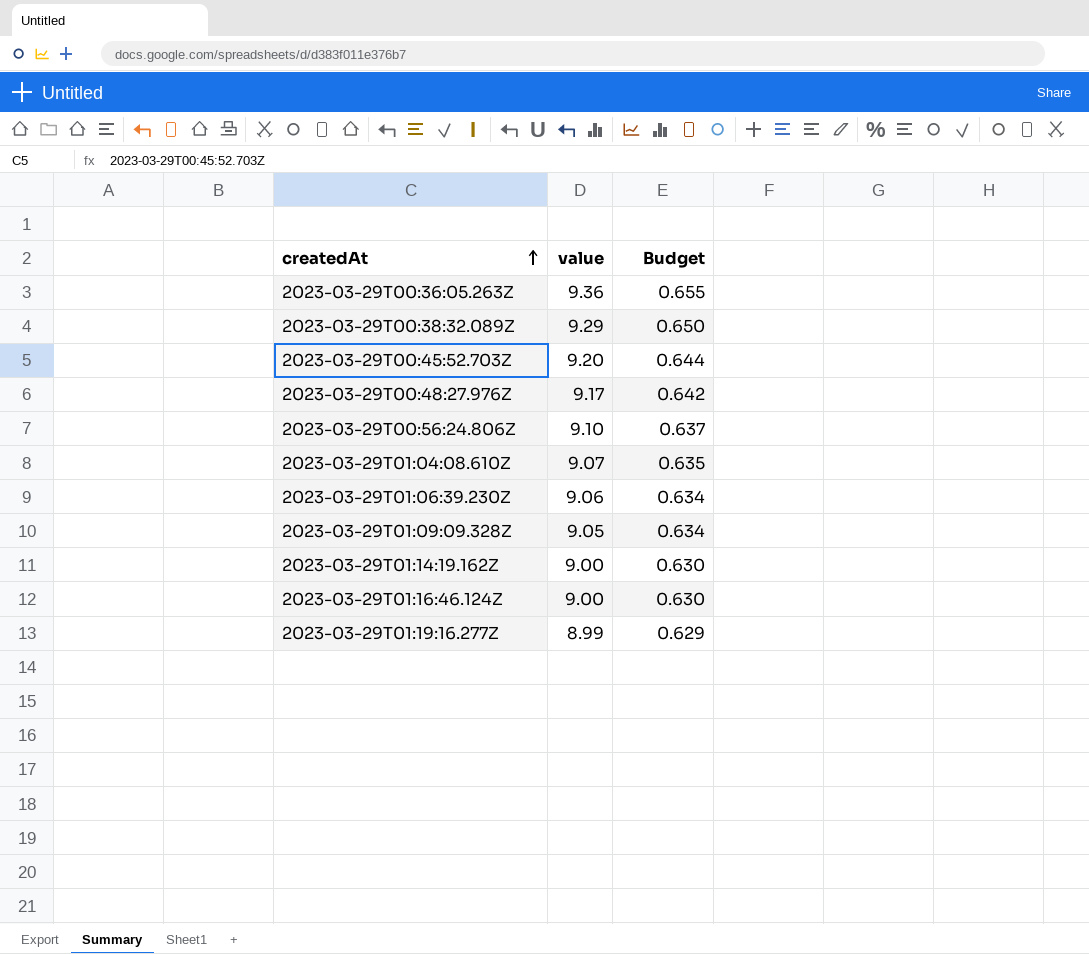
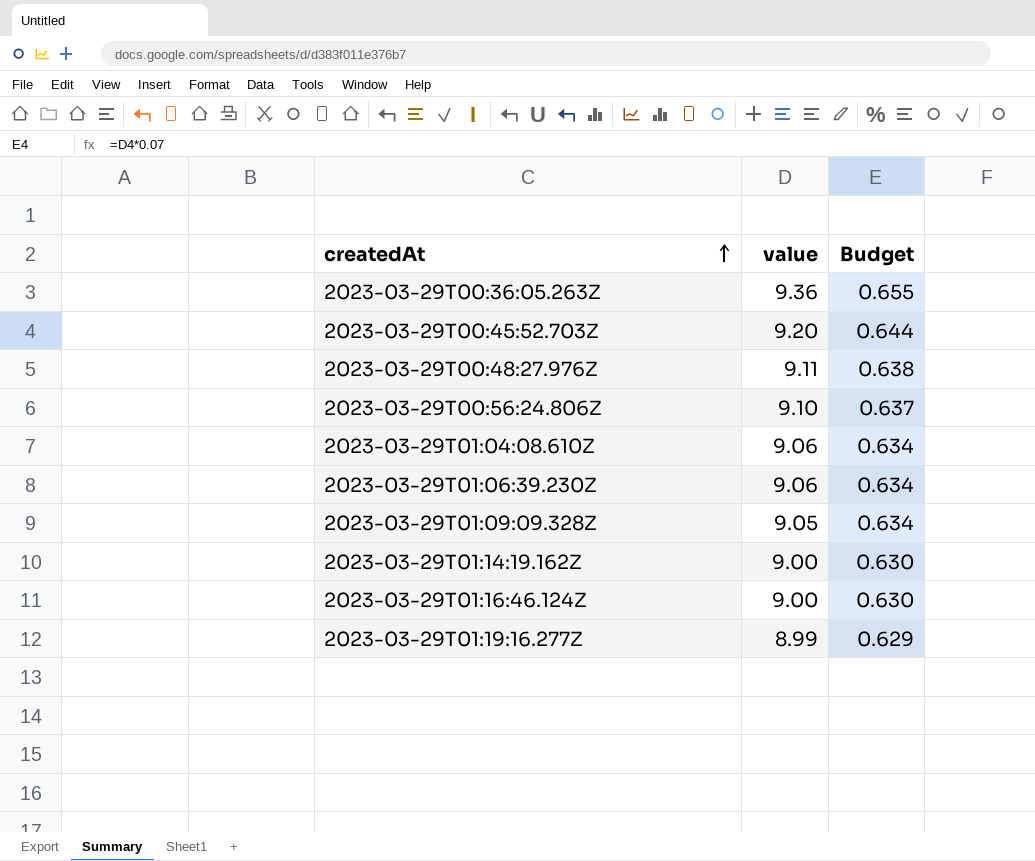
row 2023-03-29T00:38:32.089Z: 9.29 | 0.650 -> none
2023-03-29T00:48:27.976Z | value: 9.17 -> 9.11
2023-03-29T00:48:27.976Z | Budget: 0.642 -> 0.638
2023-03-29T01:04:08.610Z | value: 9.07 -> 9.06
2023-03-29T01:04:08.610Z | Budget: 0.635 -> 0.634

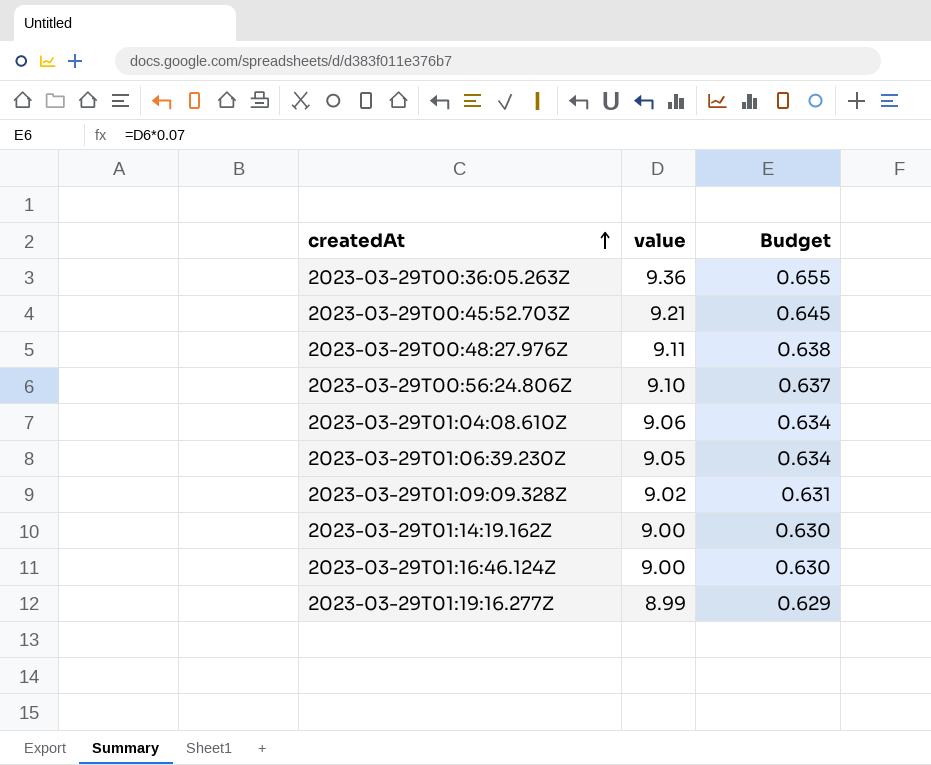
2023-03-29T00:45:52.703Z | value: 9.20 -> 9.21
2023-03-29T00:45:52.703Z | Budget: 0.644 -> 0.645
2023-03-29T01:06:39.230Z | value: 9.06 -> 9.05
2023-03-29T01:09:09.328Z | value: 9.05 -> 9.02
2023-03-29T01:09:09.328Z | Budget: 0.634 -> 0.631

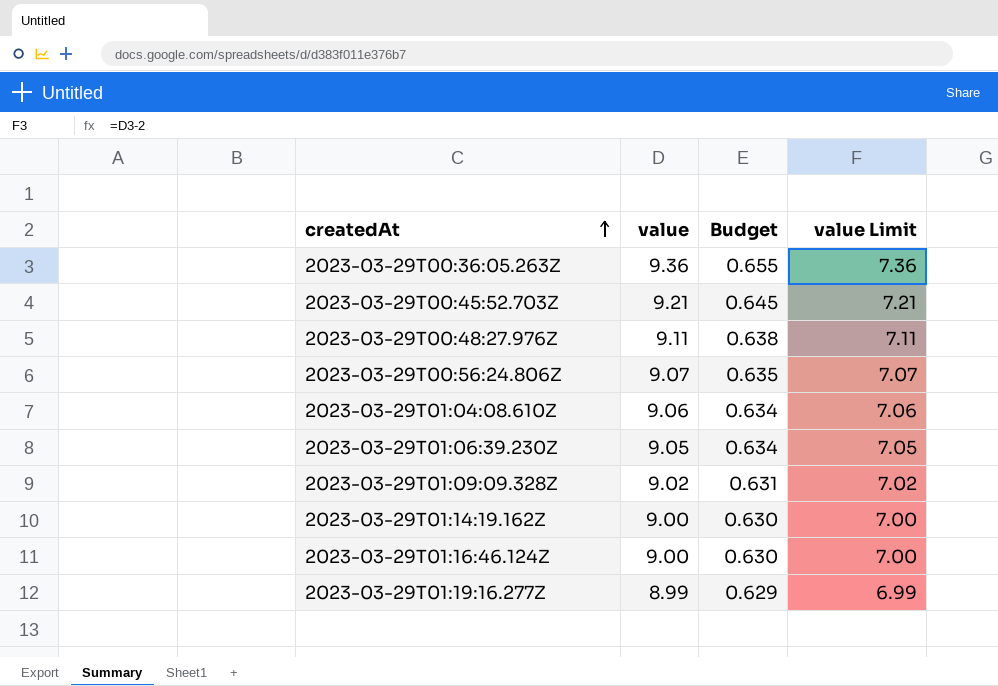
column value Limit | formula: none -> [value] - 2
2023-03-29T00:56:24.806Z | value: 9.10 -> 9.07
2023-03-29T00:56:24.806Z | Budget: 0.637 -> 0.635

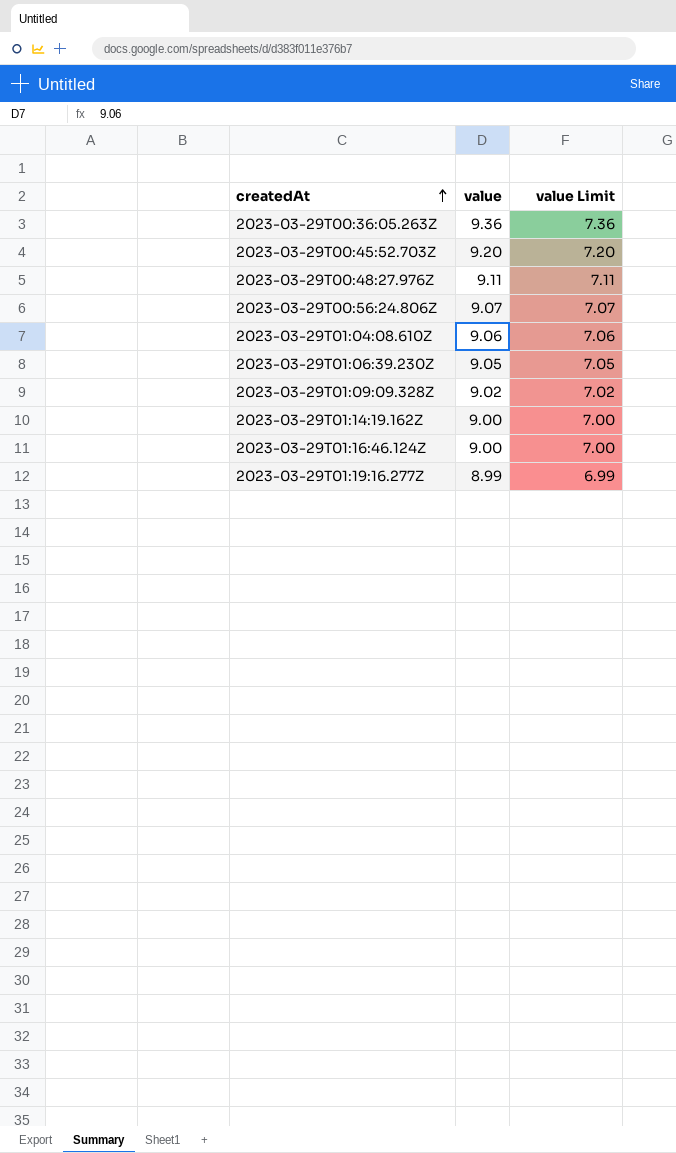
column Budget | formula: [value] * 0.07 -> none
2023-03-29T00:45:52.703Z | value: 9.21 -> 9.20
2023-03-29T00:45:52.703Z | value Limit: 7.21 -> 7.20

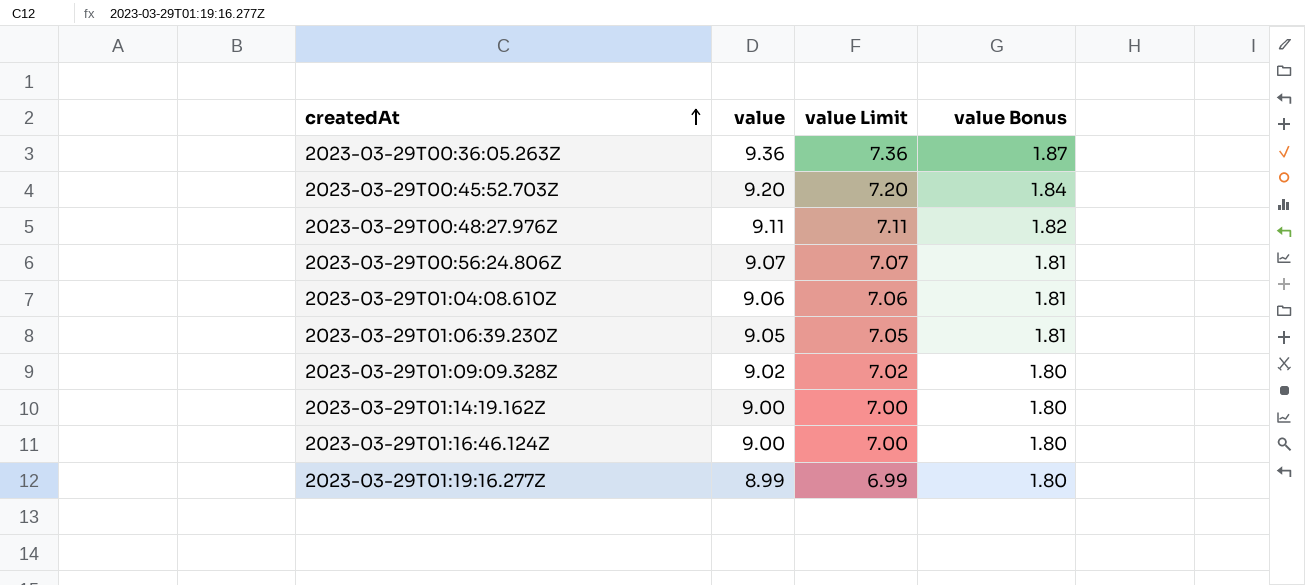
column value Bonus | formula: none -> [value] * 0.2

